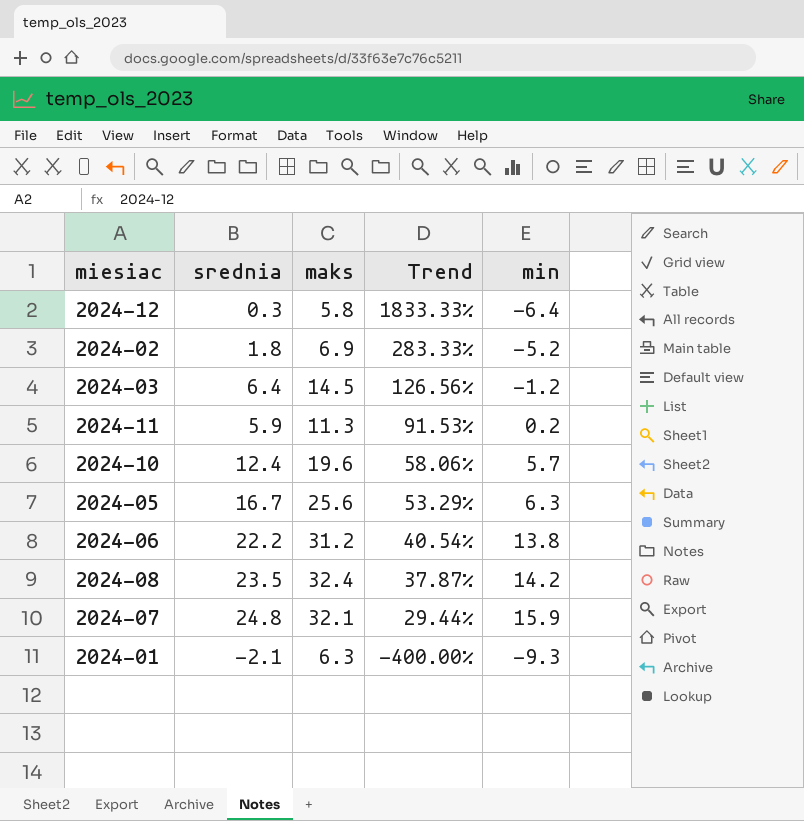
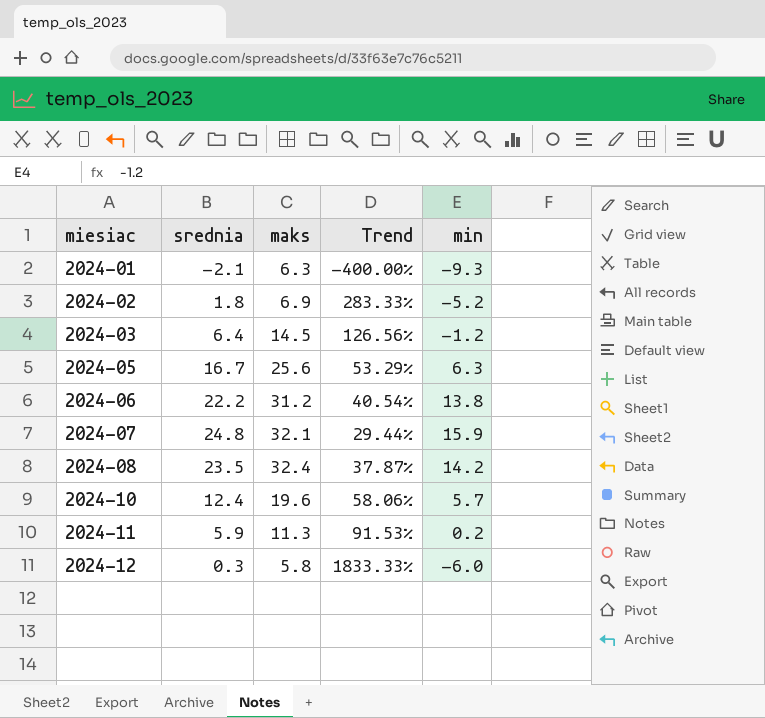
row order: Trend descending -> miesiac ascending
2024-12 | min: -6.4 -> -6.0

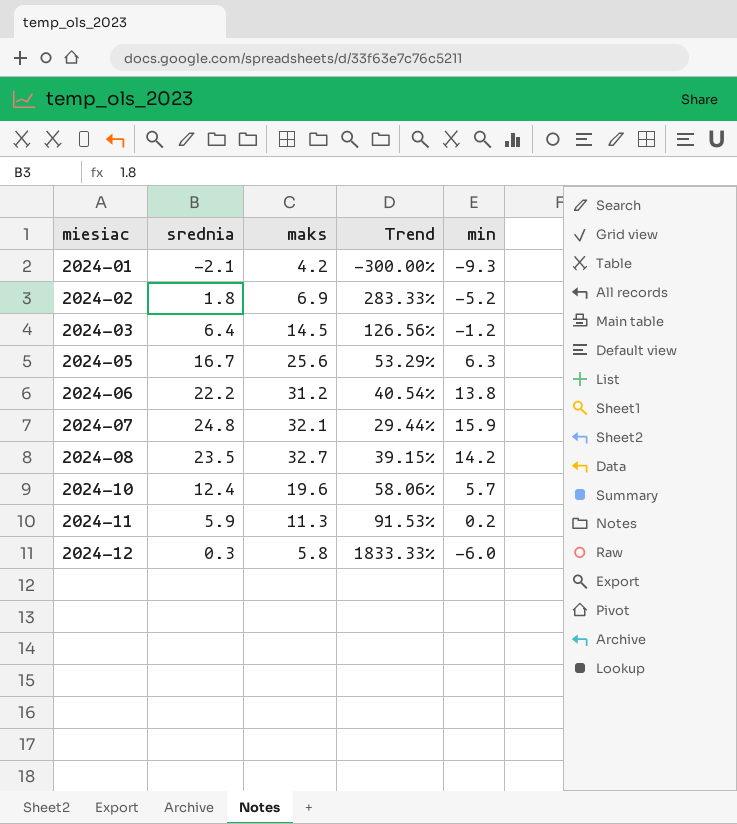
2024-01 | maks: 6.3 -> 4.2
2024-01 | Trend: -400.00% -> -300.00%
2024-08 | maks: 32.4 -> 32.7
2024-08 | Trend: 37.87% -> 39.15%

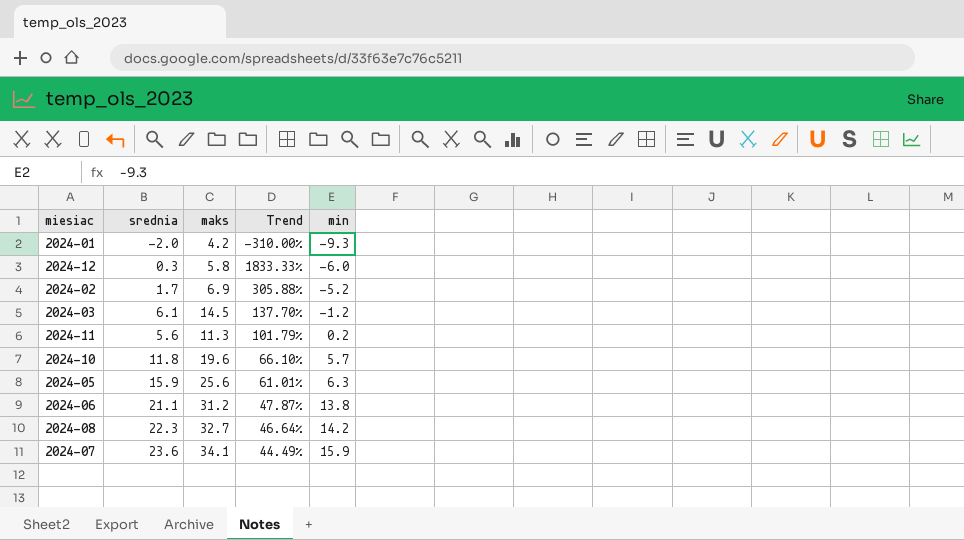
row order: miesiac ascending -> min ascending
2024-01 | srednia: -2.1 -> -2.0
2024-01 | Trend: -300.00% -> -310.00%
2024-02 | srednia: 1.8 -> 1.7
2024-02 | Trend: 283.33% -> 305.88%
2024-03 | srednia: 6.4 -> 6.1
2024-03 | Trend: 126.56% -> 137.70%
2024-11 | srednia: 5.9 -> 5.6
2024-11 | Trend: 91.53% -> 101.79%
2024-10 | srednia: 12.4 -> 11.8
2024-10 | Trend: 58.06% -> 66.10%
2024-05 | srednia: 16.7 -> 15.9
2024-05 | Trend: 53.29% -> 61.01%
2024-06 | srednia: 22.2 -> 21.1
2024-06 | Trend: 40.54% -> 47.87%
2024-08 | srednia: 23.5 -> 22.3
2024-08 | Trend: 39.15% -> 46.64%
2024-07 | srednia: 24.8 -> 23.6
2024-07 | maks: 32.1 -> 34.1
2024-07 | Trend: 29.44% -> 44.49%

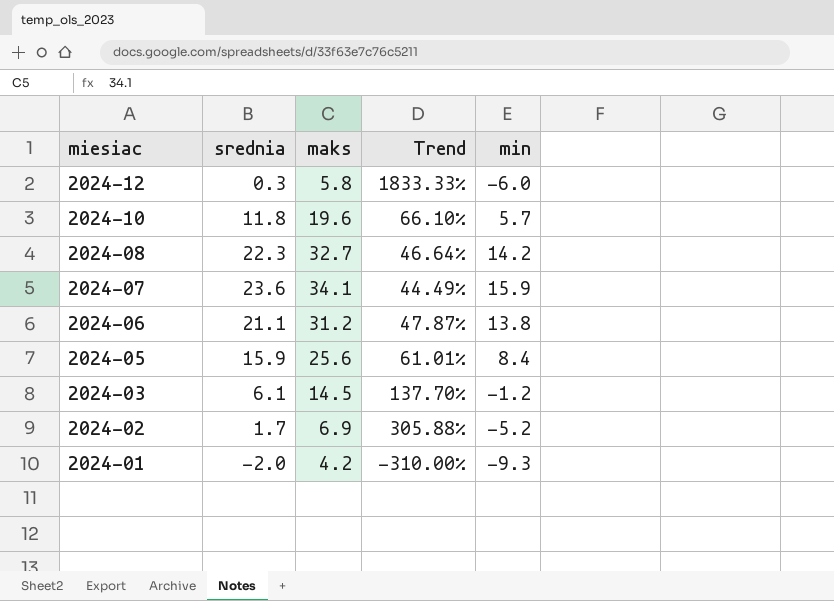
row order: min ascending -> miesiac descending
row 2024-11: 5.6 | 11.3 | 101.79% | 0.2 -> none
2024-05 | min: 6.3 -> 8.4

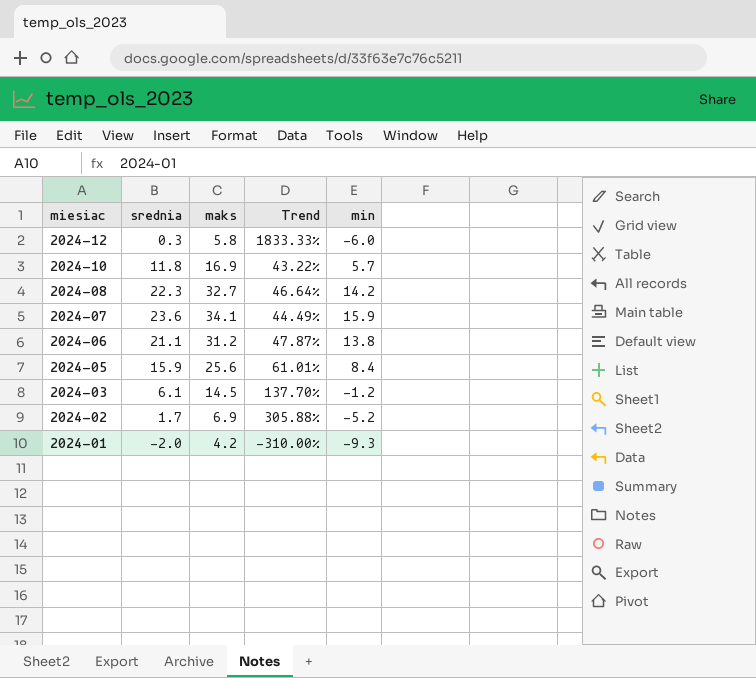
2024-10 | maks: 19.6 -> 16.9
2024-10 | Trend: 66.10% -> 43.22%

